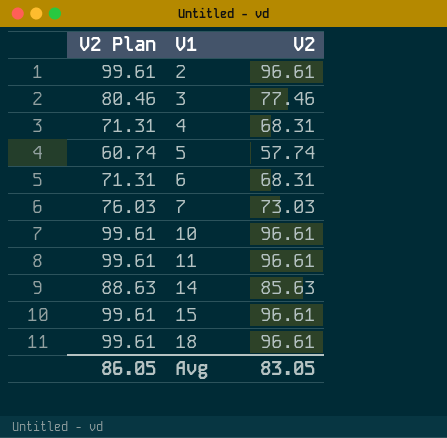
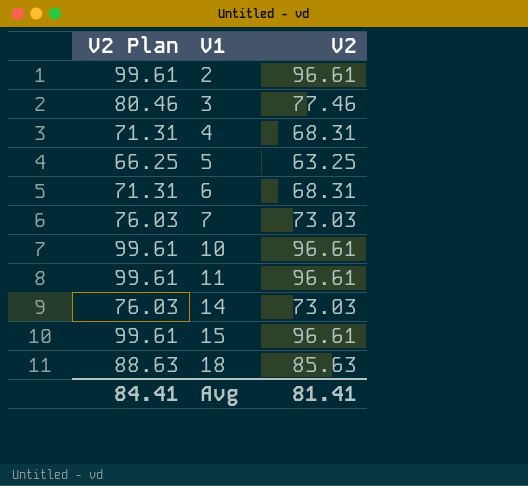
5 | V2 Plan: 60.74 -> 66.25
5 | V2: 57.74 -> 63.25
14 | V2 Plan: 88.63 -> 76.03
14 | V2: 85.63 -> 73.03
18 | V2 Plan: 99.61 -> 88.63
18 | V2: 96.61 -> 85.63
Avg | V2 Plan: 86.05 -> 84.41
Avg | V2: 83.05 -> 81.41

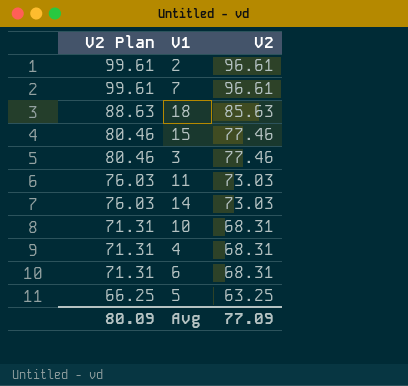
row order: V1 ascending -> V2 Plan descending
7 | V2 Plan: 76.03 -> 99.61
7 | V2: 73.03 -> 96.61
15 | V2 Plan: 99.61 -> 80.46
15 | V2: 96.61 -> 77.46
11 | V2 Plan: 99.61 -> 76.03
11 | V2: 96.61 -> 73.03
10 | V2 Plan: 99.61 -> 71.31
10 | V2: 96.61 -> 68.31
Avg | V2 Plan: 84.41 -> 80.09
Avg | V2: 81.41 -> 77.09

